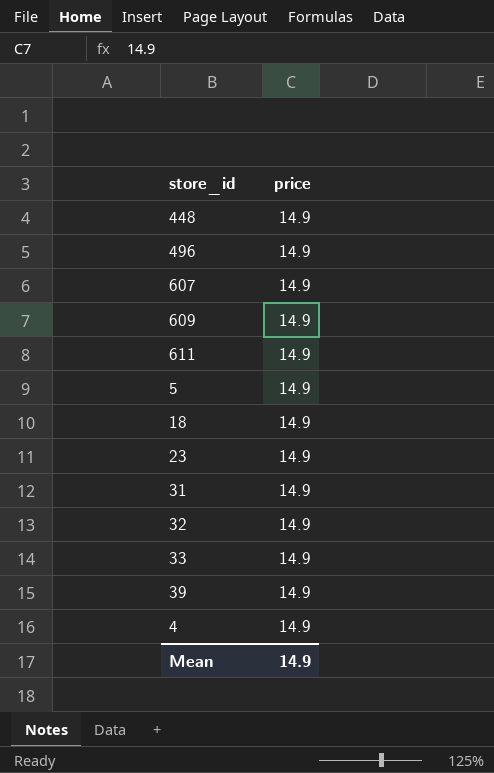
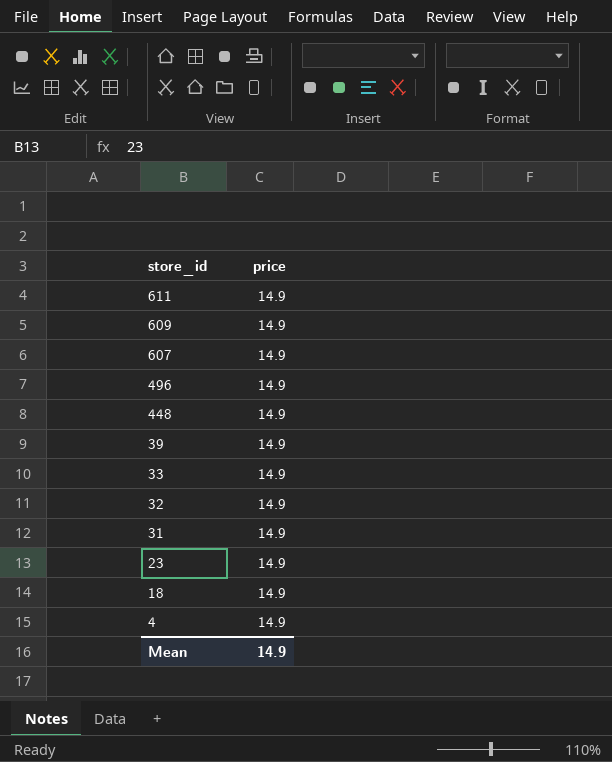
row order: none -> store_id descending
row 5: 14.9 -> none

